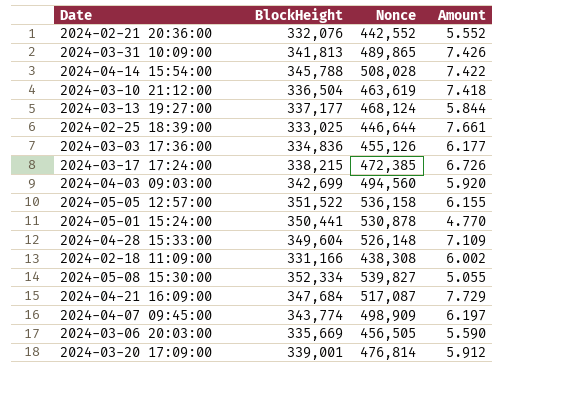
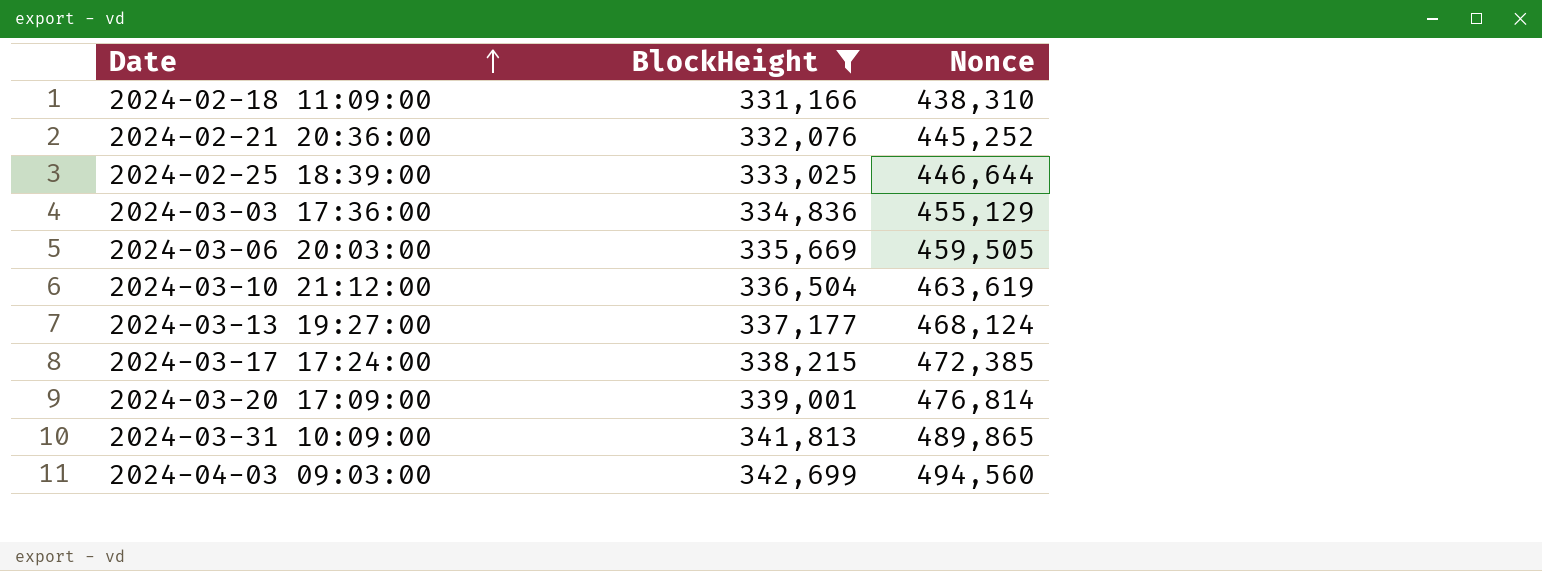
filter: none -> BlockHeight <= 342,699
row order: none -> Date ascending
column Amount | position: 4 -> none
2024-02-18 11:09:00 | Nonce: 438,308 -> 438,310
2024-02-21 20:36:00 | Nonce: 442,552 -> 445,252
2024-03-03 17:36:00 | Nonce: 455,126 -> 455,129
2024-03-06 20:03:00 | Nonce: 456,505 -> 459,505

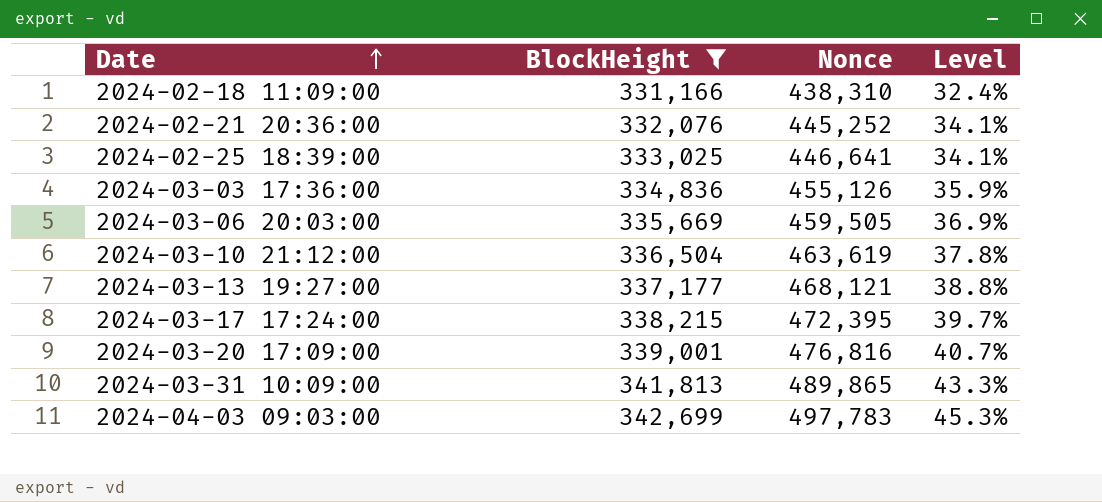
column Level | formula: none -> ([Nonce] - [BlockHeight]) / [BlockHeight]
2024-02-25 18:39:00 | Nonce: 446,644 -> 446,641
2024-03-03 17:36:00 | Nonce: 455,129 -> 455,126
2024-03-13 19:27:00 | Nonce: 468,124 -> 468,121
2024-03-17 17:24:00 | Nonce: 472,385 -> 472,395
2024-03-20 17:09:00 | Nonce: 476,814 -> 476,816
2024-04-03 09:03:00 | Nonce: 494,560 -> 497,783

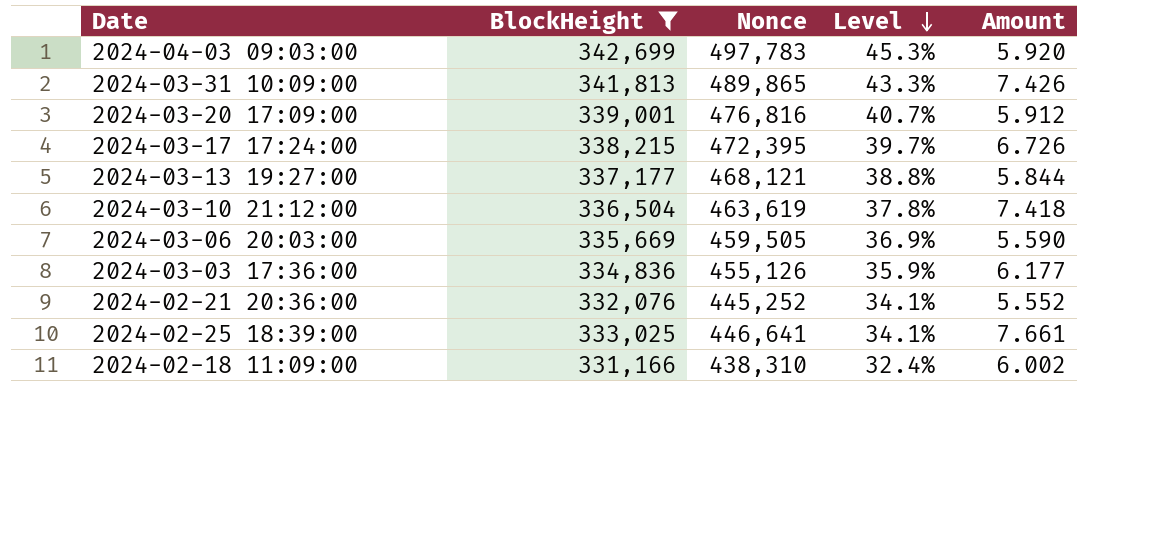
row order: Date ascending -> Level descending
column Amount | position: none -> 5

